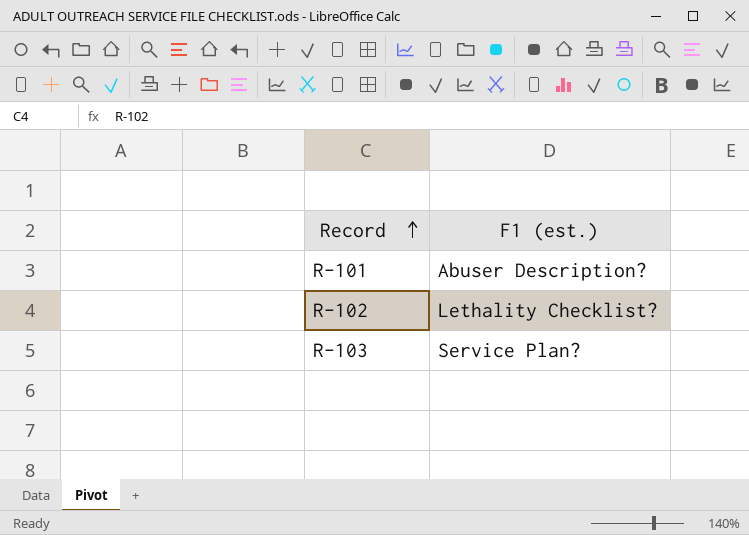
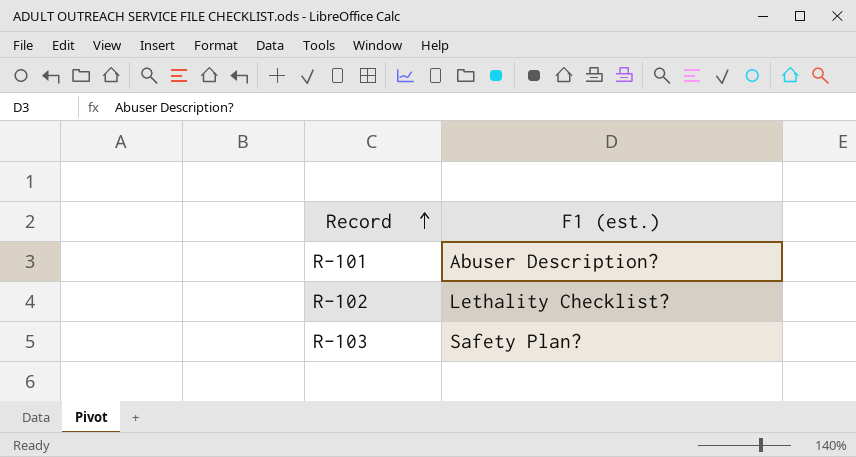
R-103 | F1 (est.): Service Plan? -> Safety Plan?

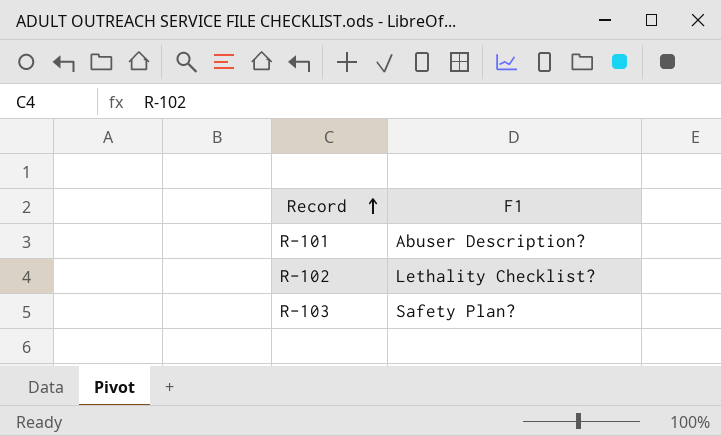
column name: F1 (est.) -> F1

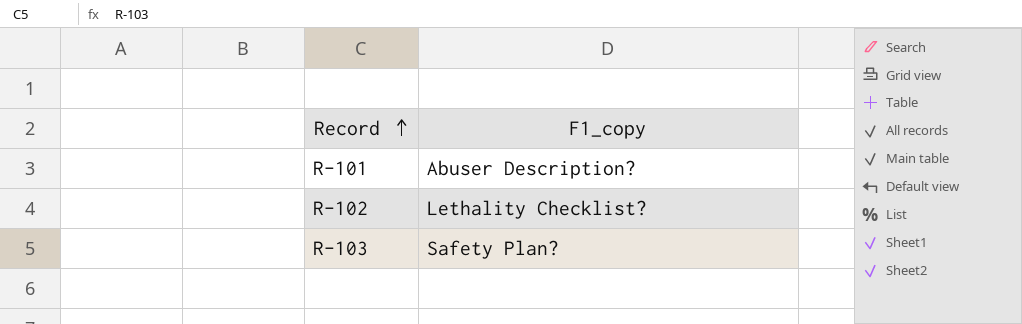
column name: F1 -> F1_copy

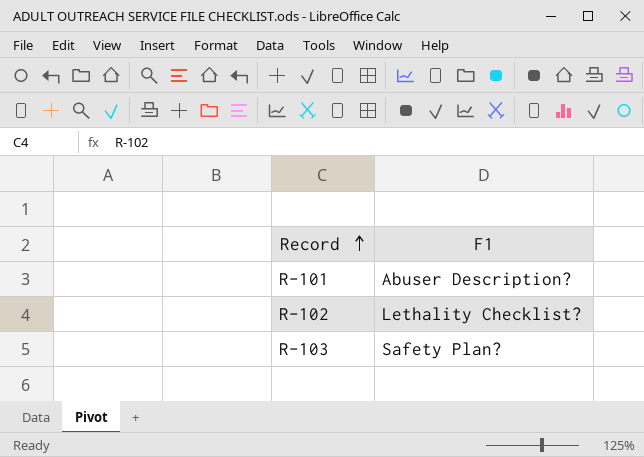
column name: F1_copy -> F1

